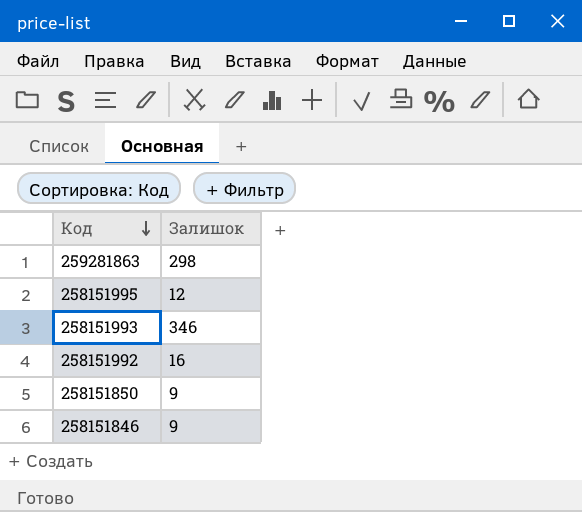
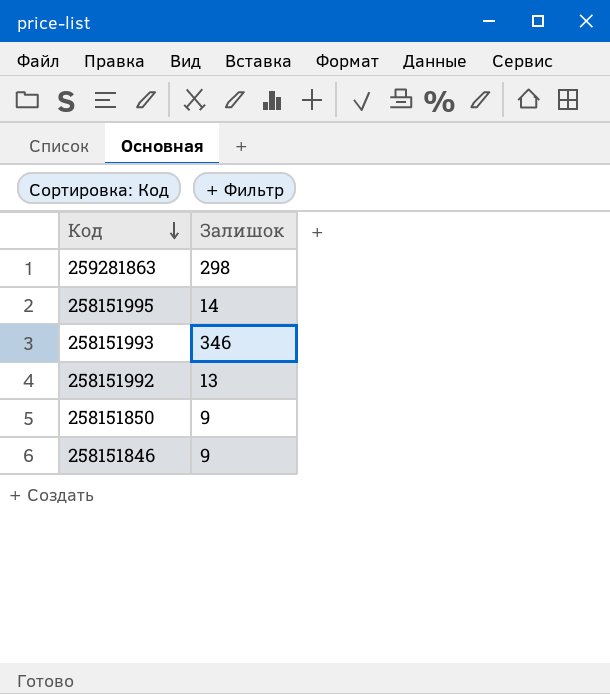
258151995 | Залишок: 12 -> 14
258151992 | Залишок: 16 -> 13

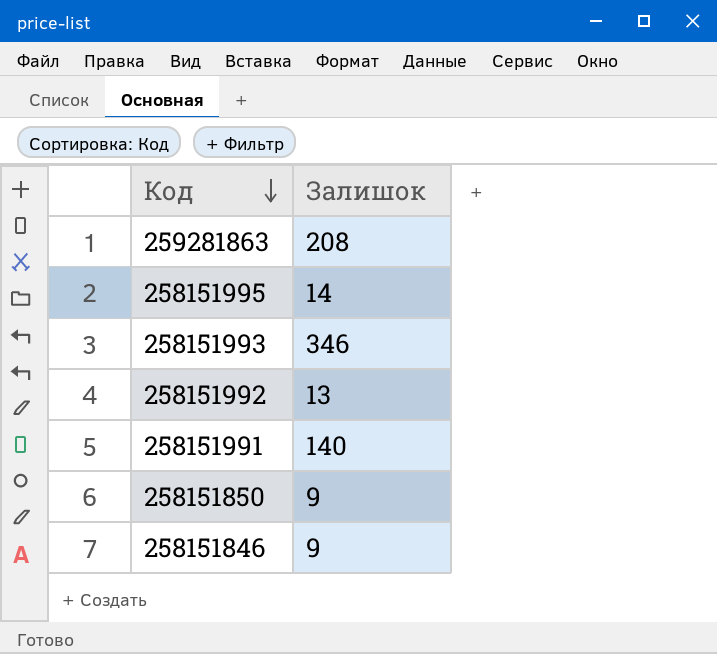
259281863 | Залишок: 298 -> 208
row 258151991: none -> 140

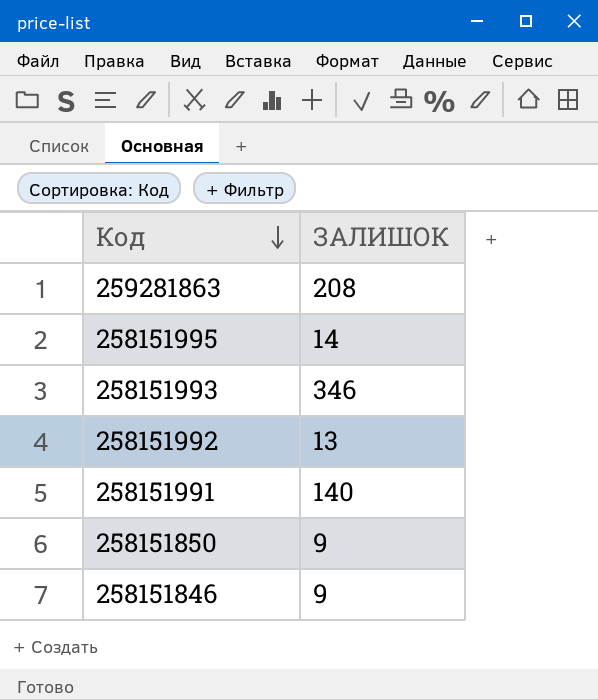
column name: Залишок -> ЗАЛИШОК

